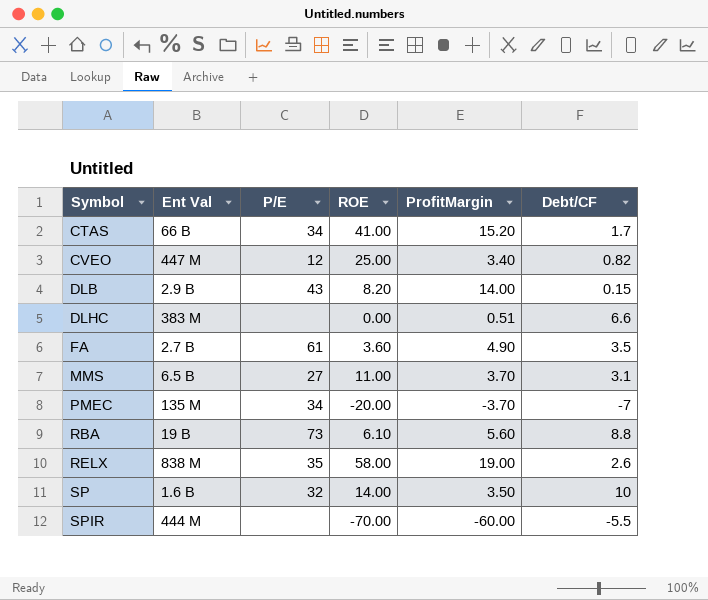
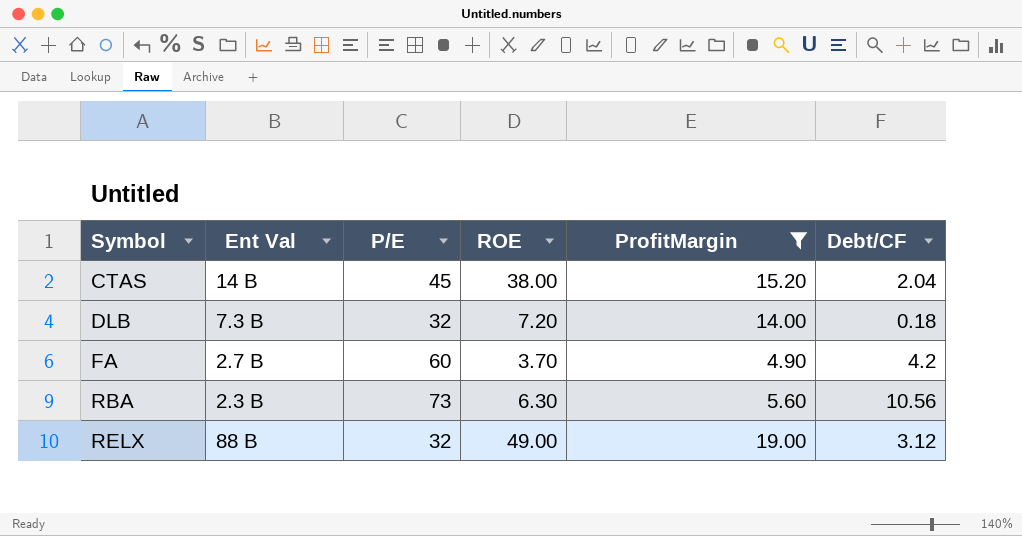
filter: none -> ProfitMargin >= 4.90
CTAS | Ent Val: 66 B -> 14 B
CTAS | P/E: 34 -> 45
CTAS | ROE: 41.00 -> 38.00
CTAS | Debt/CF: 1.7 -> 2.04
DLB | Ent Val: 2.9 B -> 7.3 B
DLB | P/E: 43 -> 32
DLB | ROE: 8.20 -> 7.20
DLB | Debt/CF: 0.15 -> 0.18
FA | P/E: 61 -> 60
FA | ROE: 3.60 -> 3.70
FA | Debt/CF: 3.5 -> 4.2
RBA | Ent Val: 19 B -> 2.3 B
RBA | ROE: 6.10 -> 6.30
RBA | Debt/CF: 8.8 -> 10.56
RELX | Ent Val: 838 M -> 88 B
RELX | P/E: 35 -> 32
RELX | ROE: 58.00 -> 49.00
RELX | Debt/CF: 2.6 -> 3.12

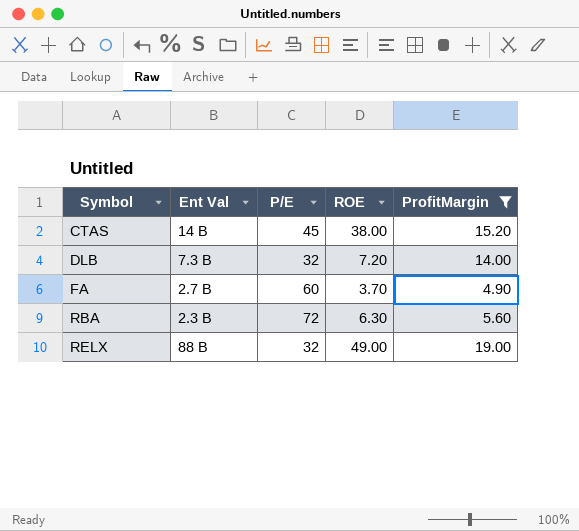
column Debt/CF | position: 6 -> none
RBA | P/E: 73 -> 72

